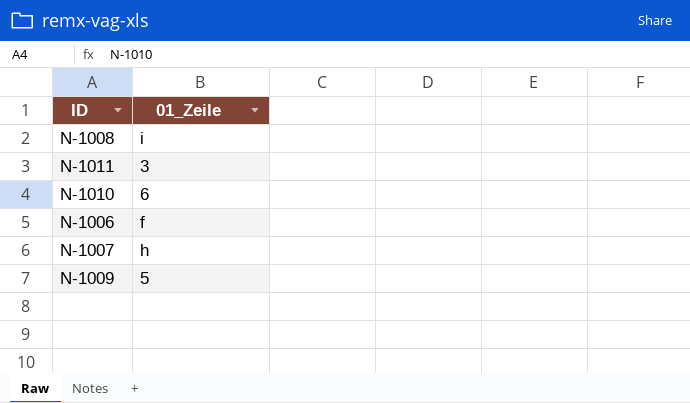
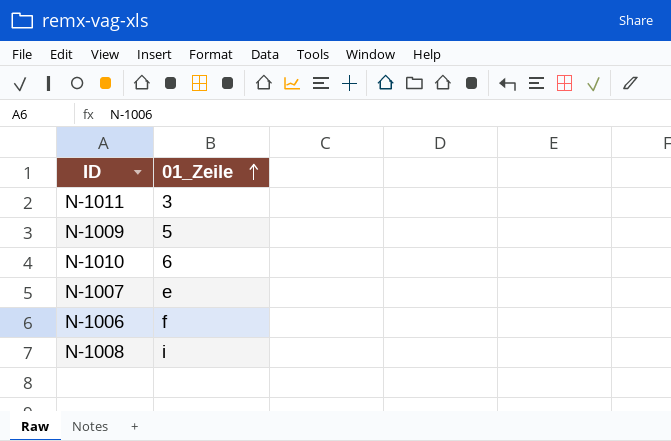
row order: none -> 01_Zeile ascending
N-1007 | 01_Zeile: h -> e

